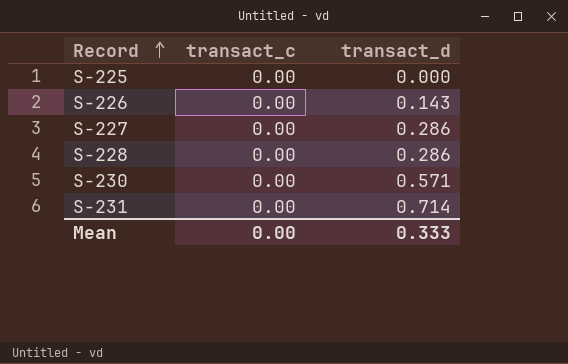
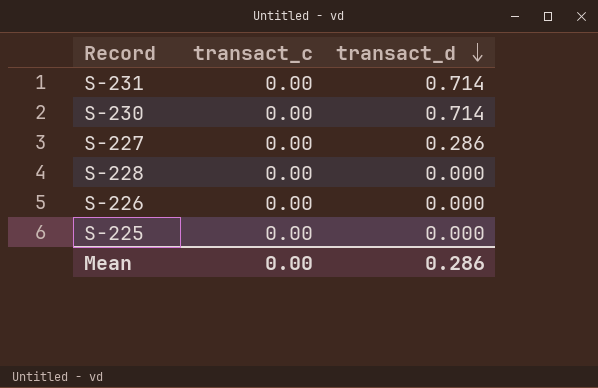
row order: Record ascending -> transact_d descending
S-230 | transact_d: 0.571 -> 0.714
S-228 | transact_d: 0.286 -> 0.000
S-226 | transact_d: 0.143 -> 0.000
Mean | transact_d: 0.333 -> 0.286

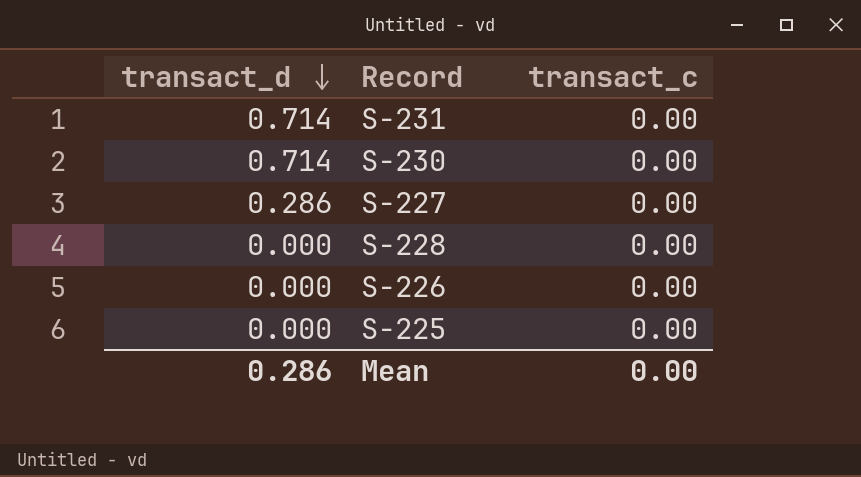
column transact_d | position: 3 -> 1

